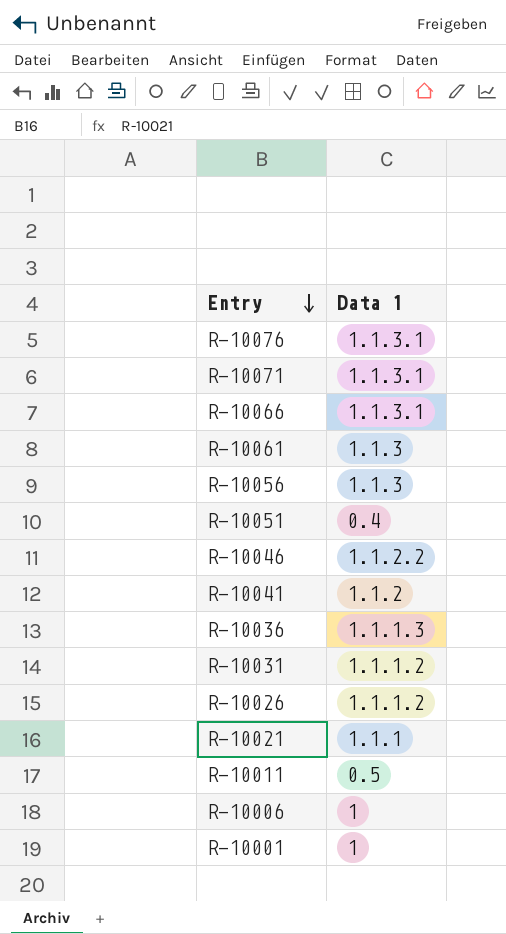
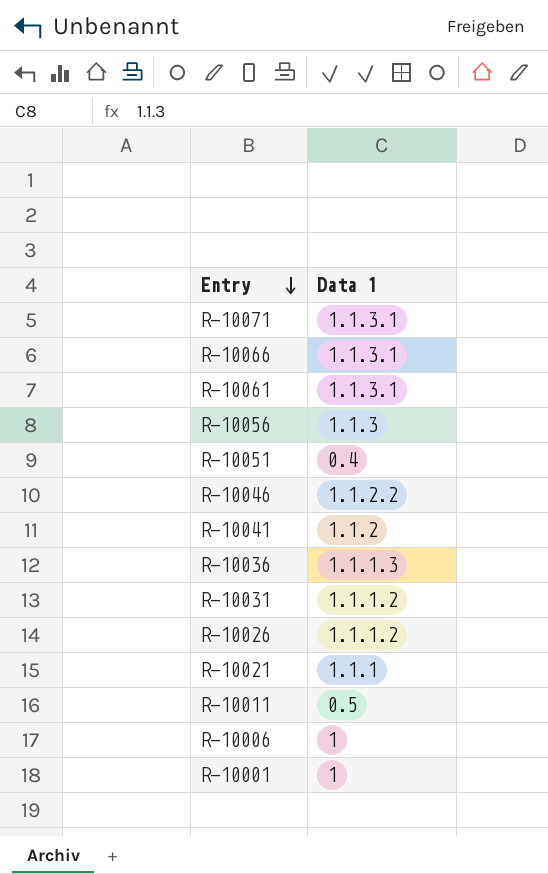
row R-10076: 1.1.3.1 -> none
R-10061 | Data 1: 1.1.3 -> 1.1.3.1

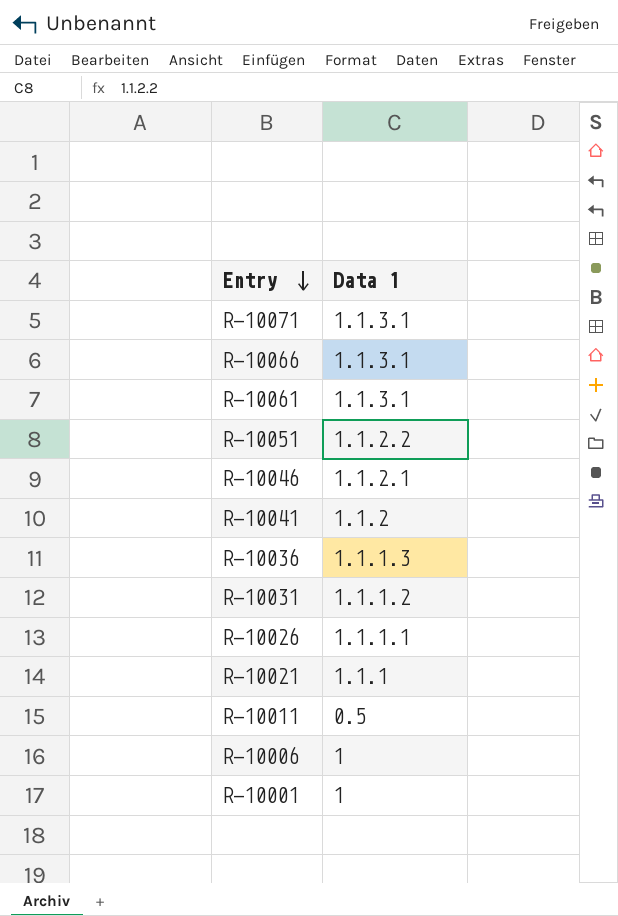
row R-10056: 1.1.3 -> none
R-10051 | Data 1: 0.4 -> 1.1.2.2
R-10046 | Data 1: 1.1.2.2 -> 1.1.2.1
R-10026 | Data 1: 1.1.1.2 -> 1.1.1.1

